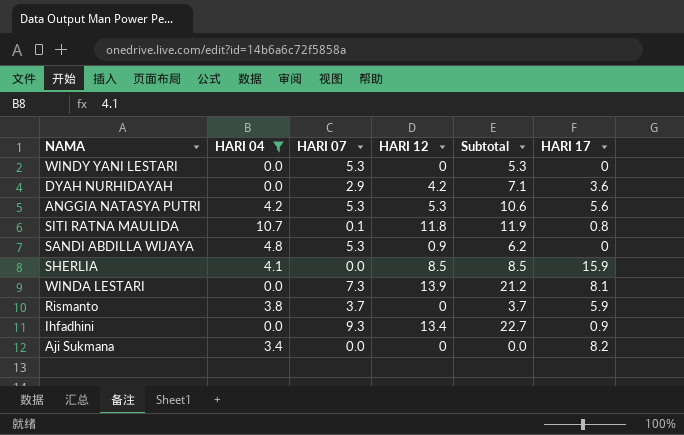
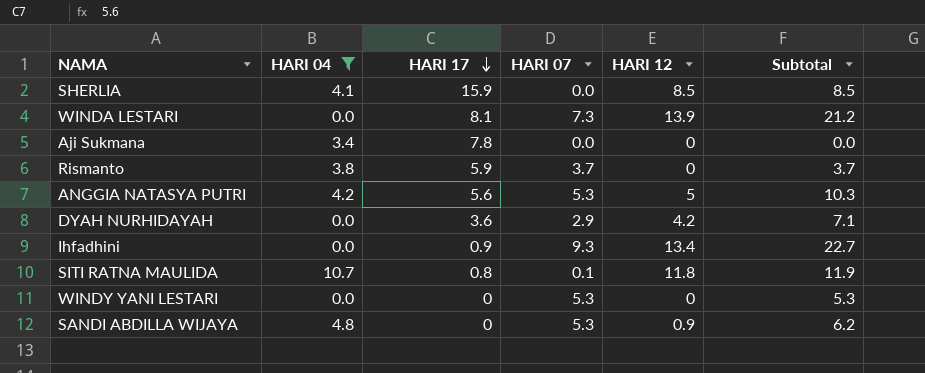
row order: none -> HARI 17 descending
column HARI 17 | position: 6 -> 3
Aji Sukmana | HARI 17: 8.2 -> 7.8
ANGGIA NATASYA PUTRI | HARI 12: 5.3 -> 5
ANGGIA NATASYA PUTRI | Subtotal: 10.6 -> 10.3

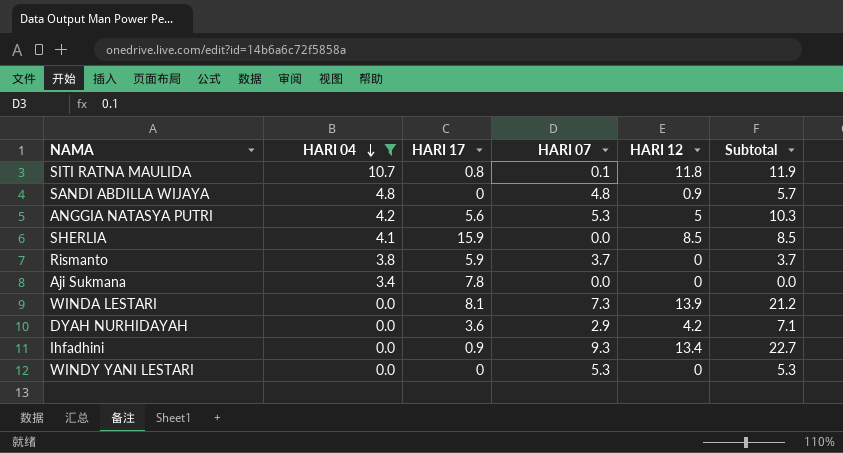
row order: HARI 17 descending -> HARI 04 descending
SANDI ABDILLA WIJAYA | HARI 07: 5.3 -> 4.8
SANDI ABDILLA WIJAYA | Subtotal: 6.2 -> 5.7

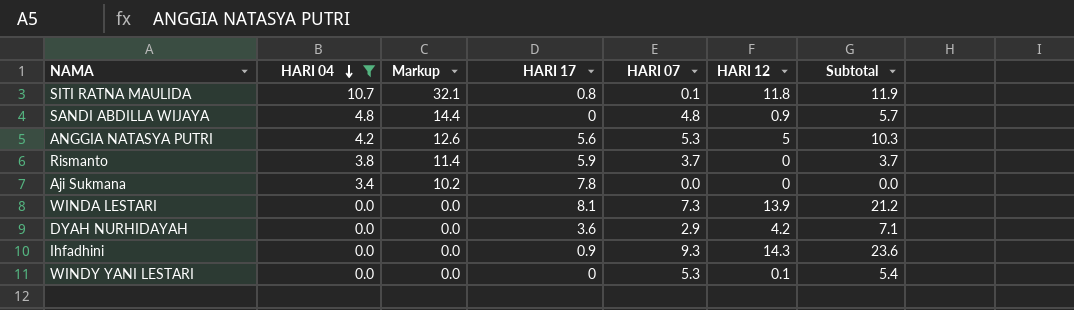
column Markup | formula: none -> [HARI 04] * 3
row SHERLIA: 4.1 | 15.9 | 0.0 | 8.5 | 8.5 -> none
Ihfadhini | HARI 12: 13.4 -> 14.3
Ihfadhini | Subtotal: 22.7 -> 23.6
WINDY YANI LESTARI | HARI 12: 0 -> 0.1
WINDY YANI LESTARI | Subtotal: 5.3 -> 5.4

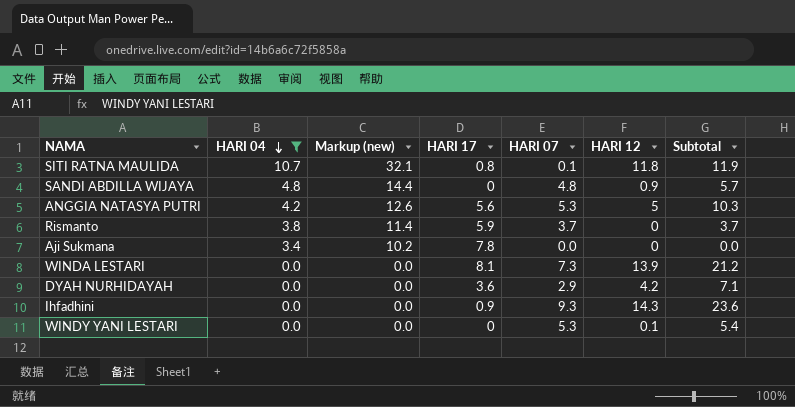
column name: Markup -> Markup (new)

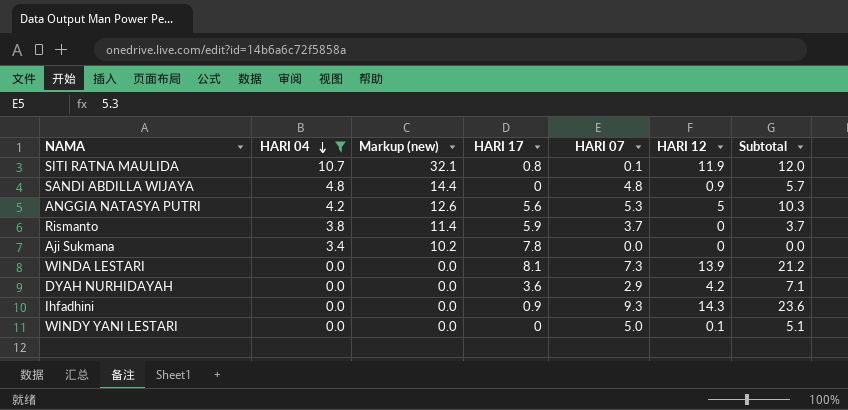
SITI RATNA MAULIDA | HARI 12: 11.8 -> 11.9
SITI RATNA MAULIDA | Subtotal: 11.9 -> 12.0
WINDY YANI LESTARI | HARI 07: 5.3 -> 5.0
WINDY YANI LESTARI | Subtotal: 5.4 -> 5.1

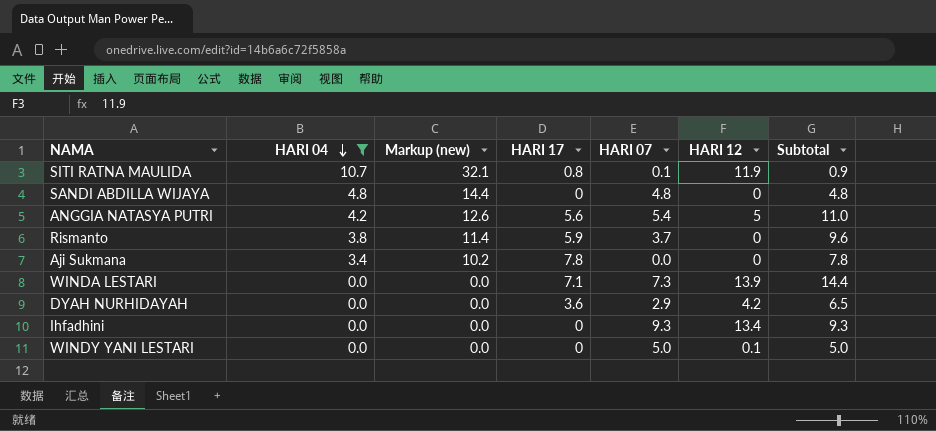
column Subtotal | formula: [HARI 07] + [HARI 12] -> [HARI 17] + [HARI 07]
SANDI ABDILLA WIJAYA | HARI 12: 0.9 -> 0
ANGGIA NATASYA PUTRI | HARI 07: 5.3 -> 5.4
WINDA LESTARI | HARI 17: 8.1 -> 7.1
Ihfadhini | HARI 17: 0.9 -> 0
Ihfadhini | HARI 12: 14.3 -> 13.4

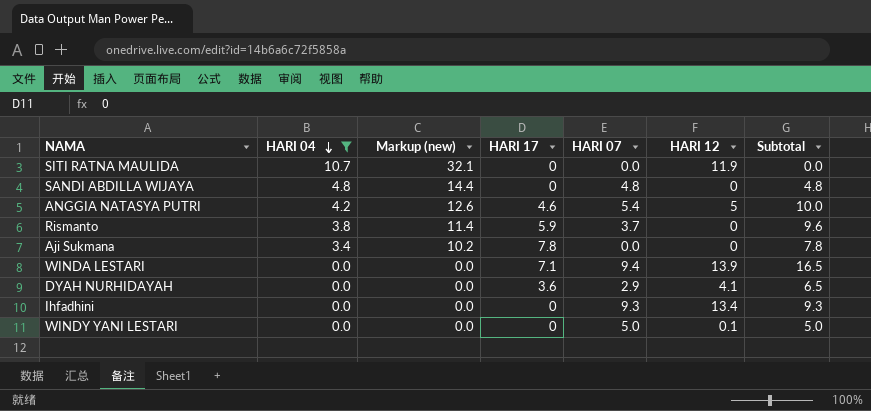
SITI RATNA MAULIDA | HARI 17: 0.8 -> 0
SITI RATNA MAULIDA | HARI 07: 0.1 -> 0.0
SITI RATNA MAULIDA | Subtotal: 0.9 -> 0.0
ANGGIA NATASYA PUTRI | HARI 17: 5.6 -> 4.6
ANGGIA NATASYA PUTRI | Subtotal: 11.0 -> 10.0
WINDA LESTARI | HARI 07: 7.3 -> 9.4
WINDA LESTARI | Subtotal: 14.4 -> 16.5
DYAH NURHIDAYAH | HARI 12: 4.2 -> 4.1

